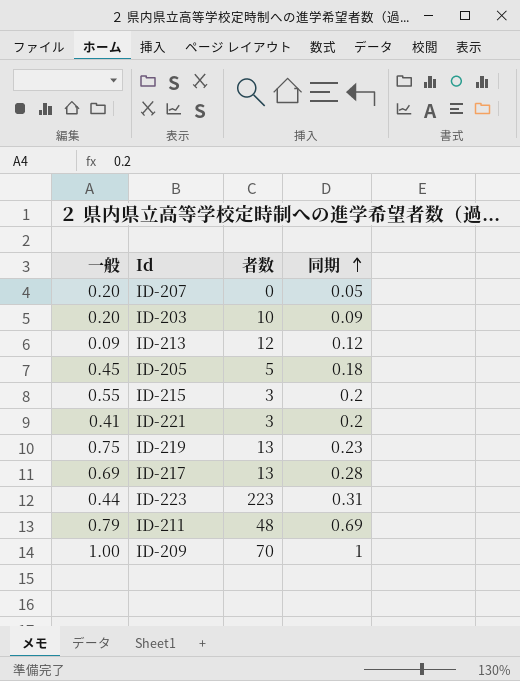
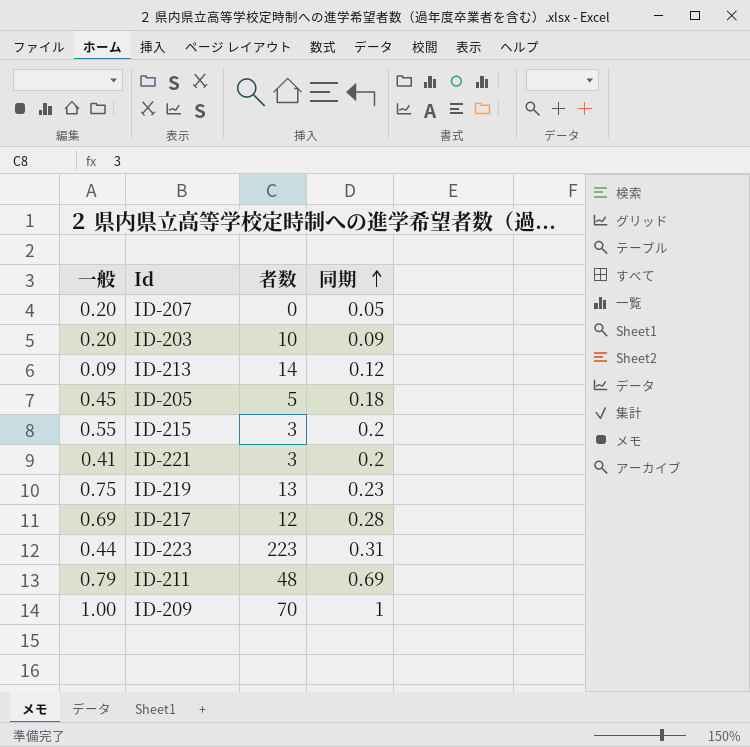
ID-213 | 者数: 12 -> 14
ID-217 | 者数: 13 -> 12

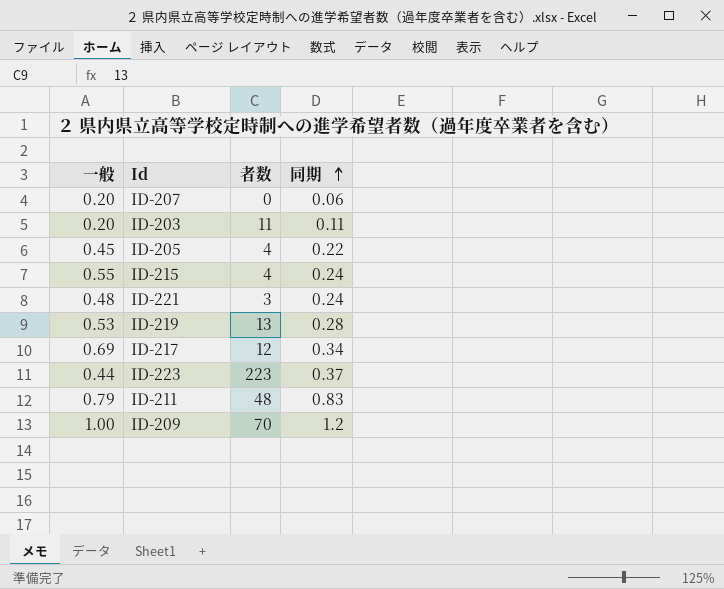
row ID-213: 0.09 | 14 | 0.12 -> none
ID-207 | 同期: 0.05 -> 0.06
ID-203 | 者数: 10 -> 11
ID-203 | 同期: 0.09 -> 0.11
ID-205 | 者数: 5 -> 4
ID-205 | 同期: 0.18 -> 0.22
ID-215 | 者数: 3 -> 4
ID-215 | 同期: 0.2 -> 0.24
ID-221 | 一般: 0.41 -> 0.48
ID-221 | 同期: 0.2 -> 0.24
ID-219 | 一般: 0.75 -> 0.53
ID-219 | 同期: 0.23 -> 0.28
ID-217 | 同期: 0.28 -> 0.34
ID-223 | 同期: 0.31 -> 0.37
ID-211 | 同期: 0.69 -> 0.83
ID-209 | 同期: 1 -> 1.2

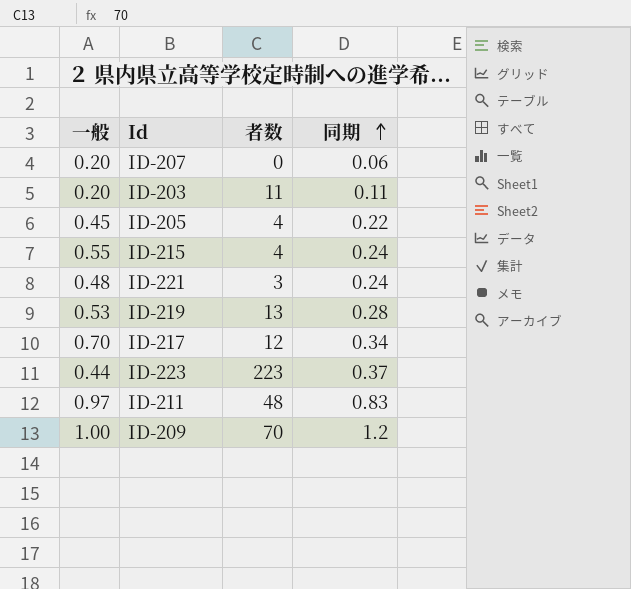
ID-217 | 一般: 0.69 -> 0.70
ID-211 | 一般: 0.79 -> 0.97

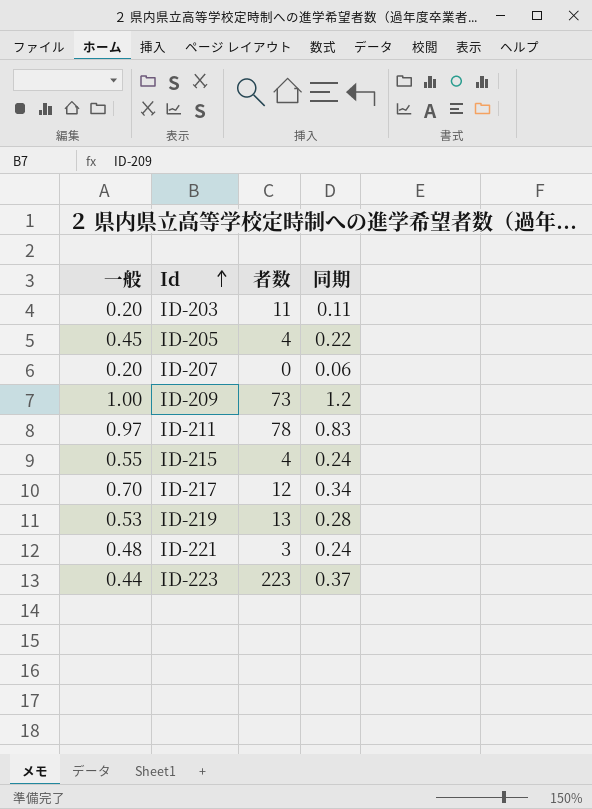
row order: 同期 ascending -> Id ascending
ID-209 | 者数: 70 -> 73
ID-211 | 者数: 48 -> 78

